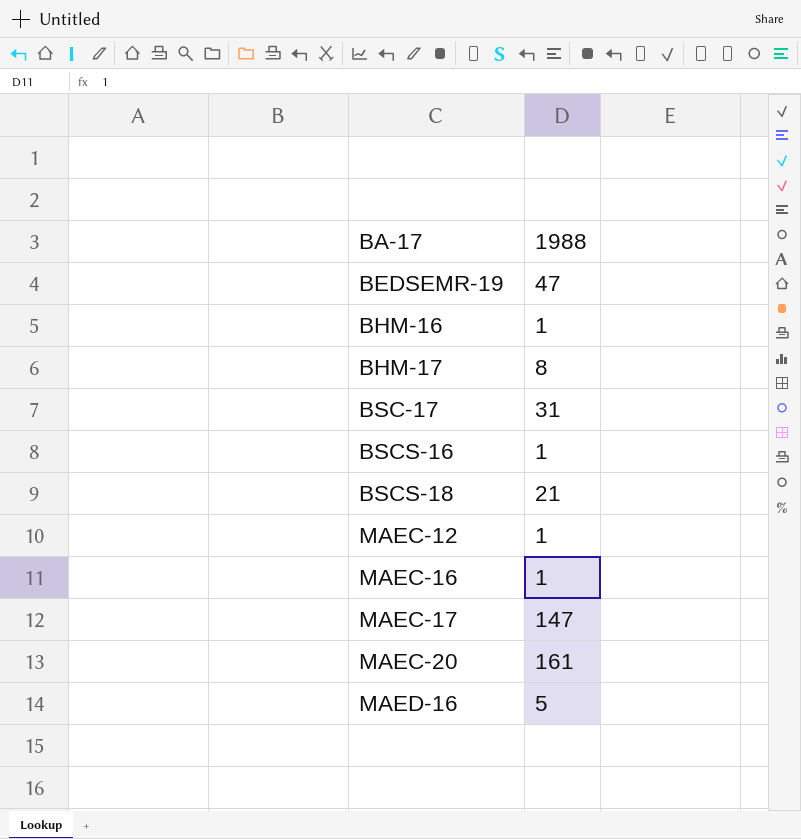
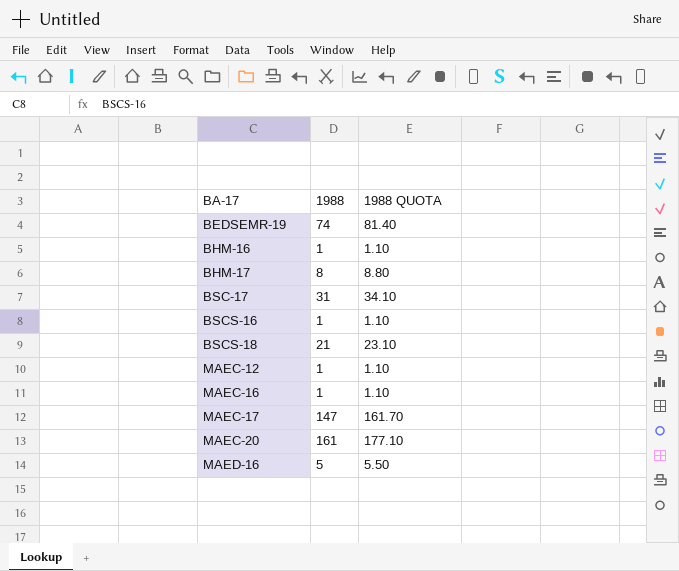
column 1988 QUOTA | formula: none -> [1988] * 1.1
BEDSEMR-19 | 1988: 47 -> 74

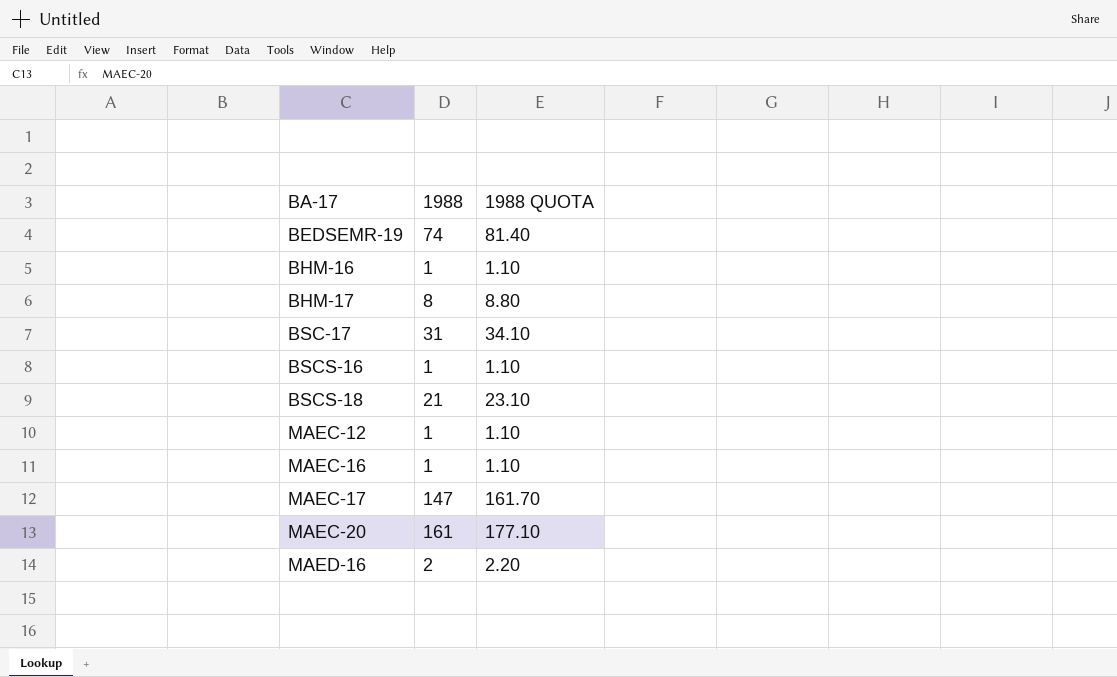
MAED-16 | 1988: 5 -> 2
MAED-16 | 1988 QUOTA: 5.50 -> 2.20

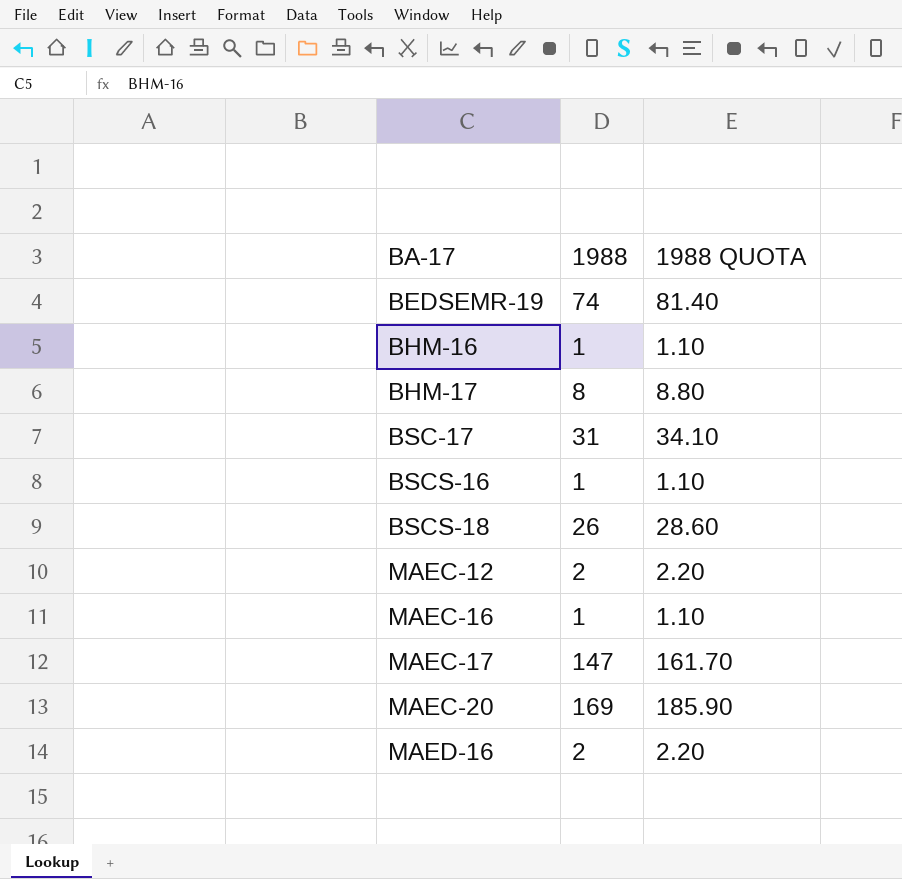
BSCS-18 | 1988: 21 -> 26
BSCS-18 | 1988 QUOTA: 23.10 -> 28.60
MAEC-12 | 1988: 1 -> 2
MAEC-12 | 1988 QUOTA: 1.10 -> 2.20
MAEC-20 | 1988: 161 -> 169
MAEC-20 | 1988 QUOTA: 177.10 -> 185.90

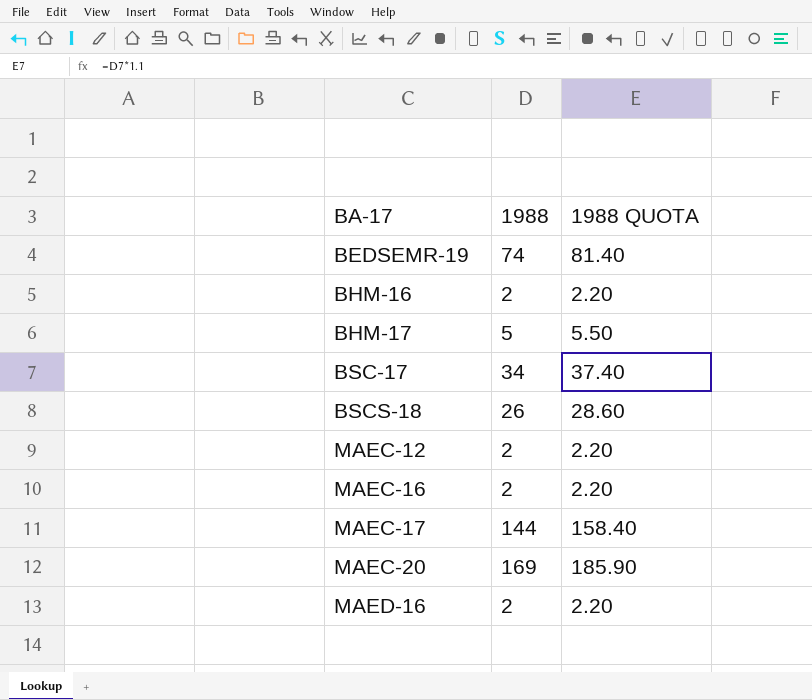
row BSCS-16: 1 | 1.10 -> none
BHM-16 | 1988: 1 -> 2
BHM-16 | 1988 QUOTA: 1.10 -> 2.20
BHM-17 | 1988: 8 -> 5
BHM-17 | 1988 QUOTA: 8.80 -> 5.50
BSC-17 | 1988: 31 -> 34
BSC-17 | 1988 QUOTA: 34.10 -> 37.40
MAEC-16 | 1988: 1 -> 2
MAEC-16 | 1988 QUOTA: 1.10 -> 2.20
MAEC-17 | 1988: 147 -> 144
MAEC-17 | 1988 QUOTA: 161.70 -> 158.40

